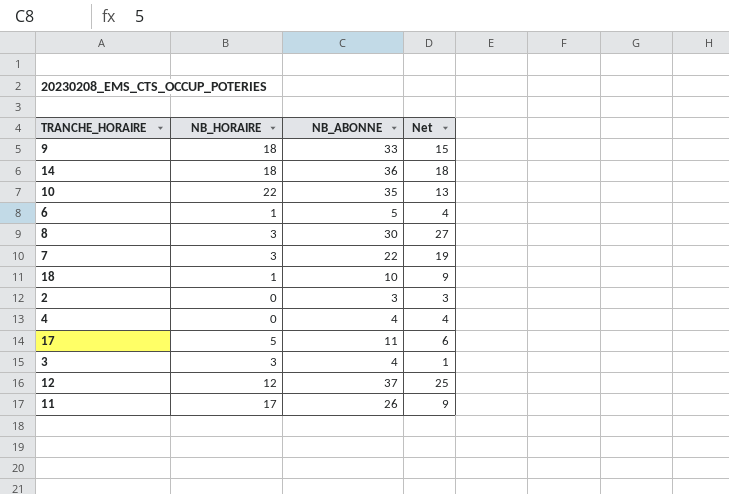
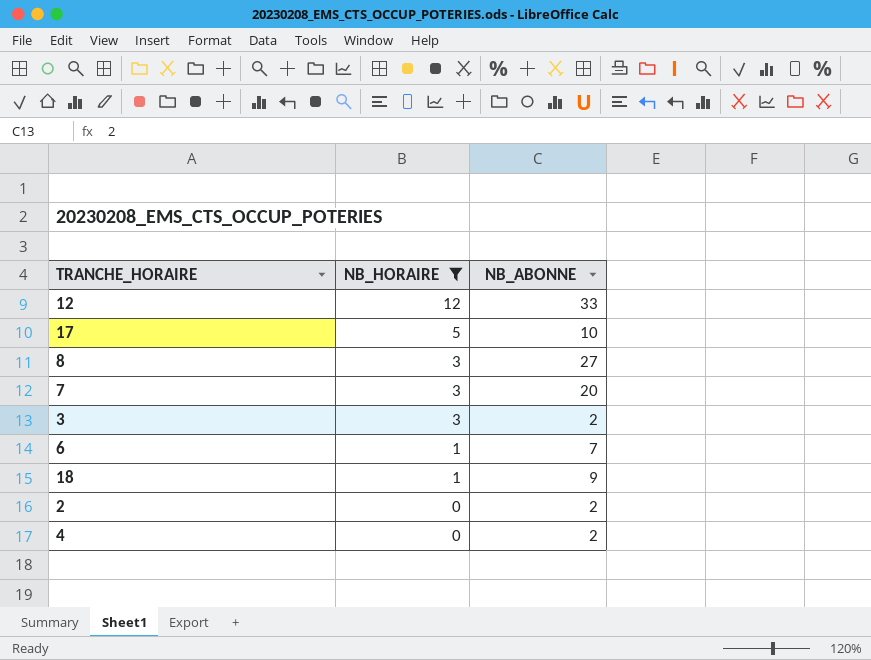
filter: none -> NB_HORAIRE <= 12
row order: none -> NB_HORAIRE descending
column Net | formula: [NB_ABONNE] - [NB_HORAIRE] -> none
12 | NB_ABONNE: 37 -> 33
17 | NB_ABONNE: 11 -> 10
8 | NB_ABONNE: 30 -> 27
7 | NB_ABONNE: 22 -> 20
3 | NB_ABONNE: 4 -> 2
6 | NB_ABONNE: 5 -> 7
18 | NB_ABONNE: 10 -> 9
2 | NB_ABONNE: 3 -> 2
4 | NB_ABONNE: 4 -> 2

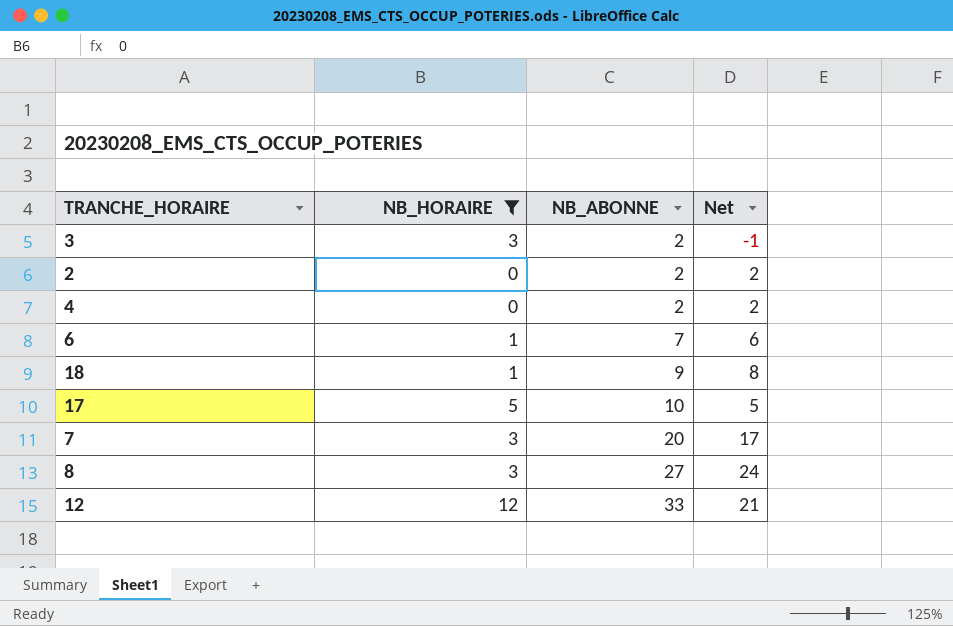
row order: NB_HORAIRE descending -> NB_ABONNE ascending
column Net | formula: none -> [NB_ABONNE] - [NB_HORAIRE]

